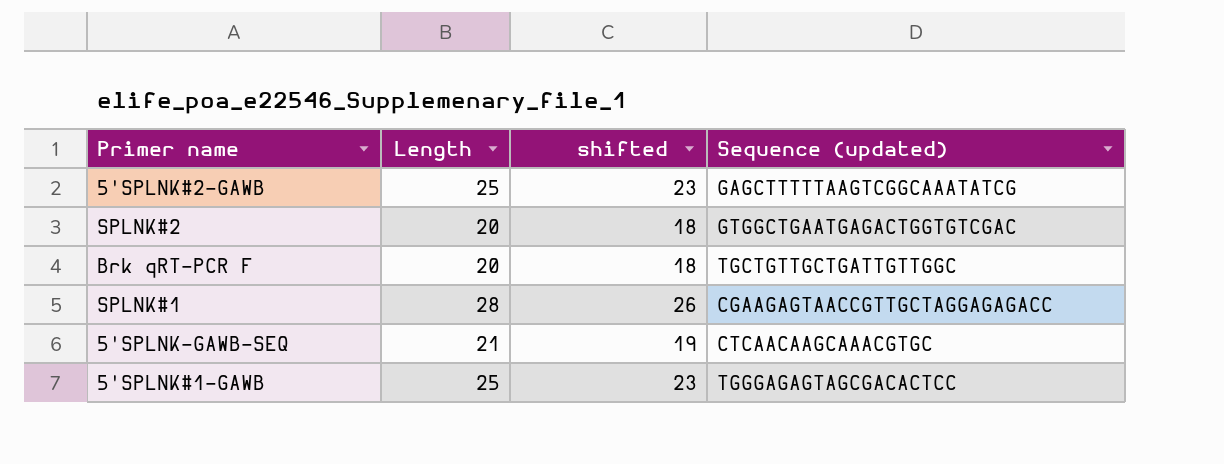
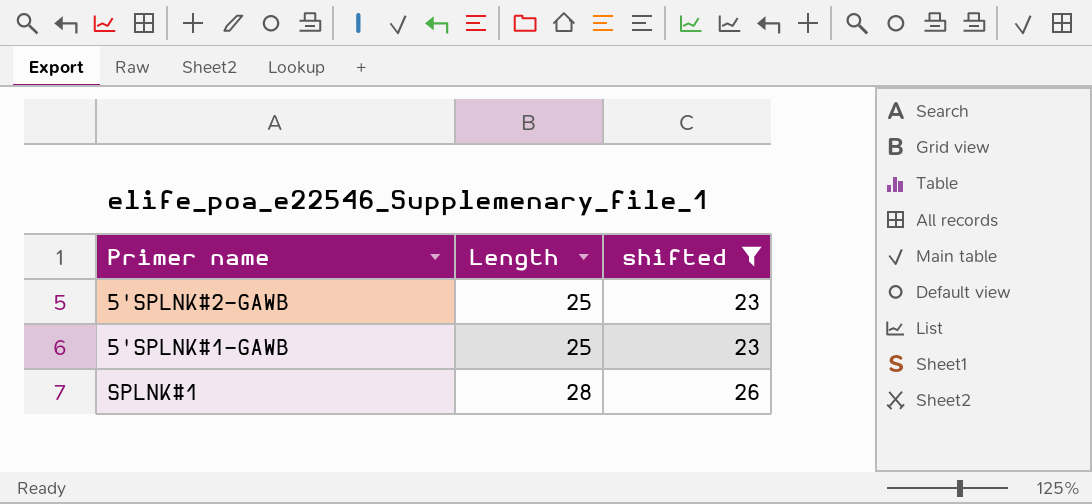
filter: none -> shifted >= 23
row order: none -> Length ascending
column Sequence (updated) | position: 4 -> none

